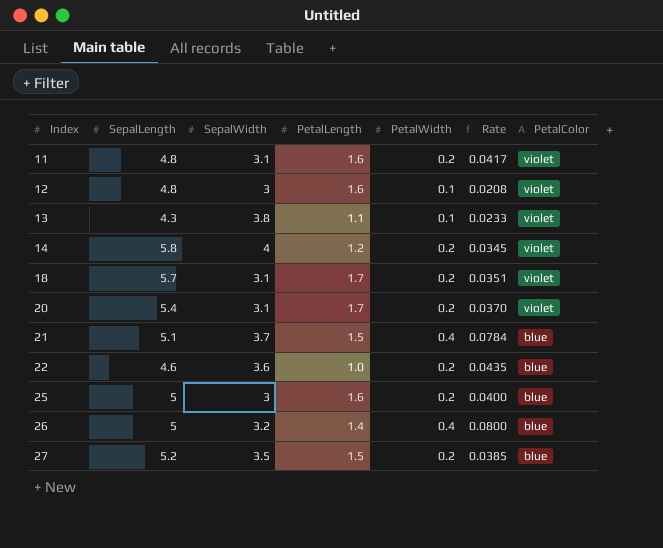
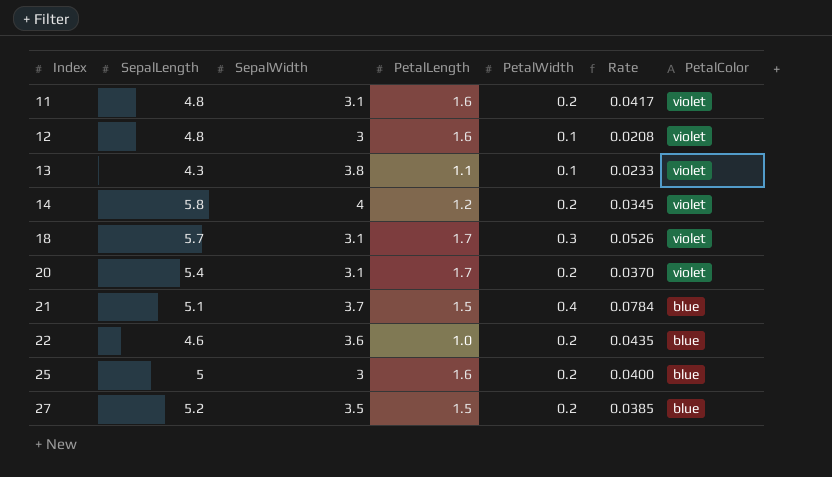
row 26: 5 | 3.2 | 1.4 | 0.4 | 0.0800 | blue -> none
18 | PetalWidth: 0.2 -> 0.3
18 | Rate: 0.0351 -> 0.0526

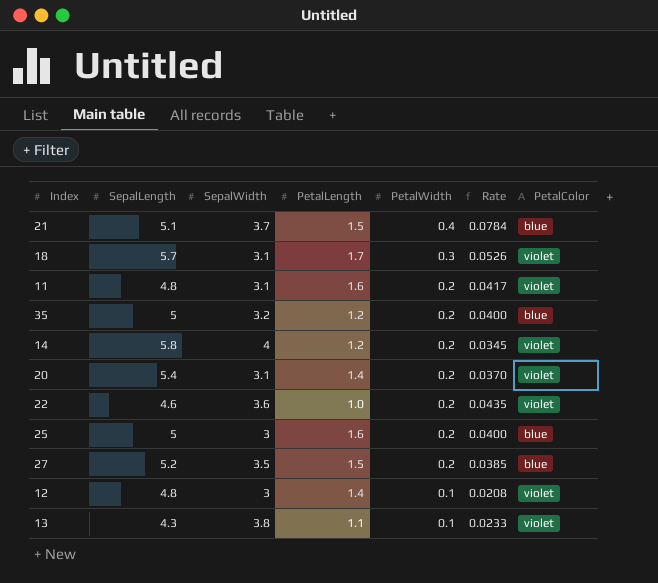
row order: Index ascending -> PetalWidth descending
row 35: none -> 5 | 3.2 | 1.2 | 0.2 | 0.0400 | blue
20 | PetalLength: 1.7 -> 1.4
22 | PetalColor: blue -> violet
12 | PetalLength: 1.6 -> 1.4

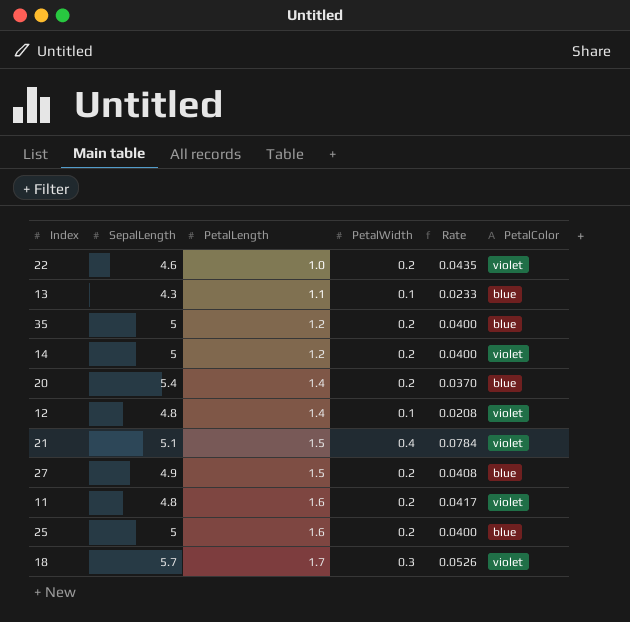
row order: PetalWidth descending -> PetalLength ascending
column SepalWidth | position: 3 -> none
13 | PetalColor: violet -> blue
14 | SepalLength: 5.8 -> 5
14 | Rate: 0.0345 -> 0.0400
20 | PetalColor: violet -> blue
21 | PetalColor: blue -> violet
27 | SepalLength: 5.2 -> 4.9
27 | Rate: 0.0385 -> 0.0408

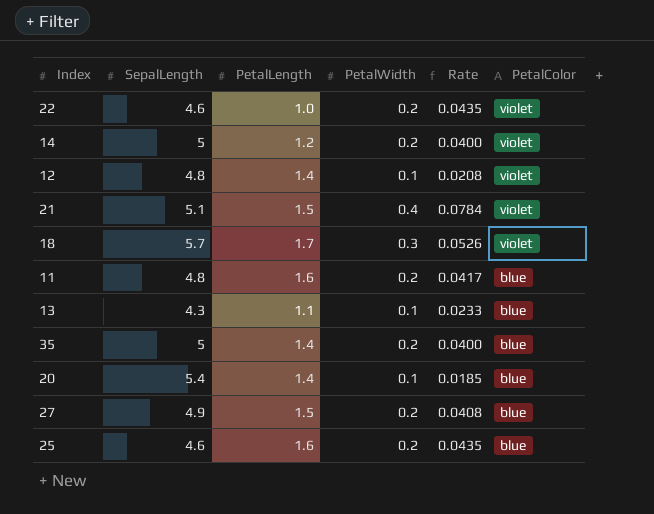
row order: PetalLength ascending -> PetalColor descending
11 | PetalColor: violet -> blue
35 | PetalLength: 1.2 -> 1.4
20 | PetalWidth: 0.2 -> 0.1
20 | Rate: 0.0370 -> 0.0185
25 | SepalLength: 5 -> 4.6
25 | Rate: 0.0400 -> 0.0435

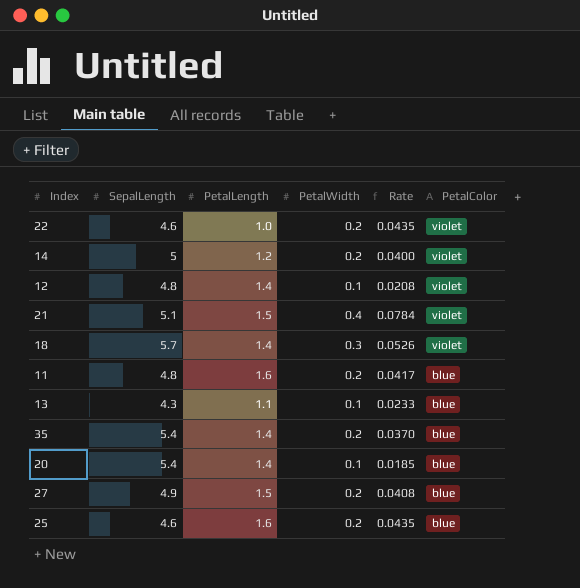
18 | PetalLength: 1.7 -> 1.4
35 | SepalLength: 5 -> 5.4
35 | Rate: 0.0400 -> 0.0370

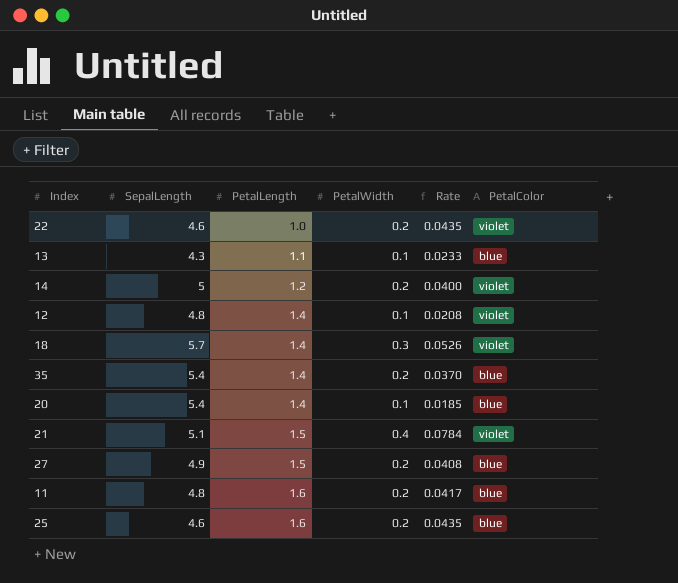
row order: PetalColor descending -> PetalLength ascending

